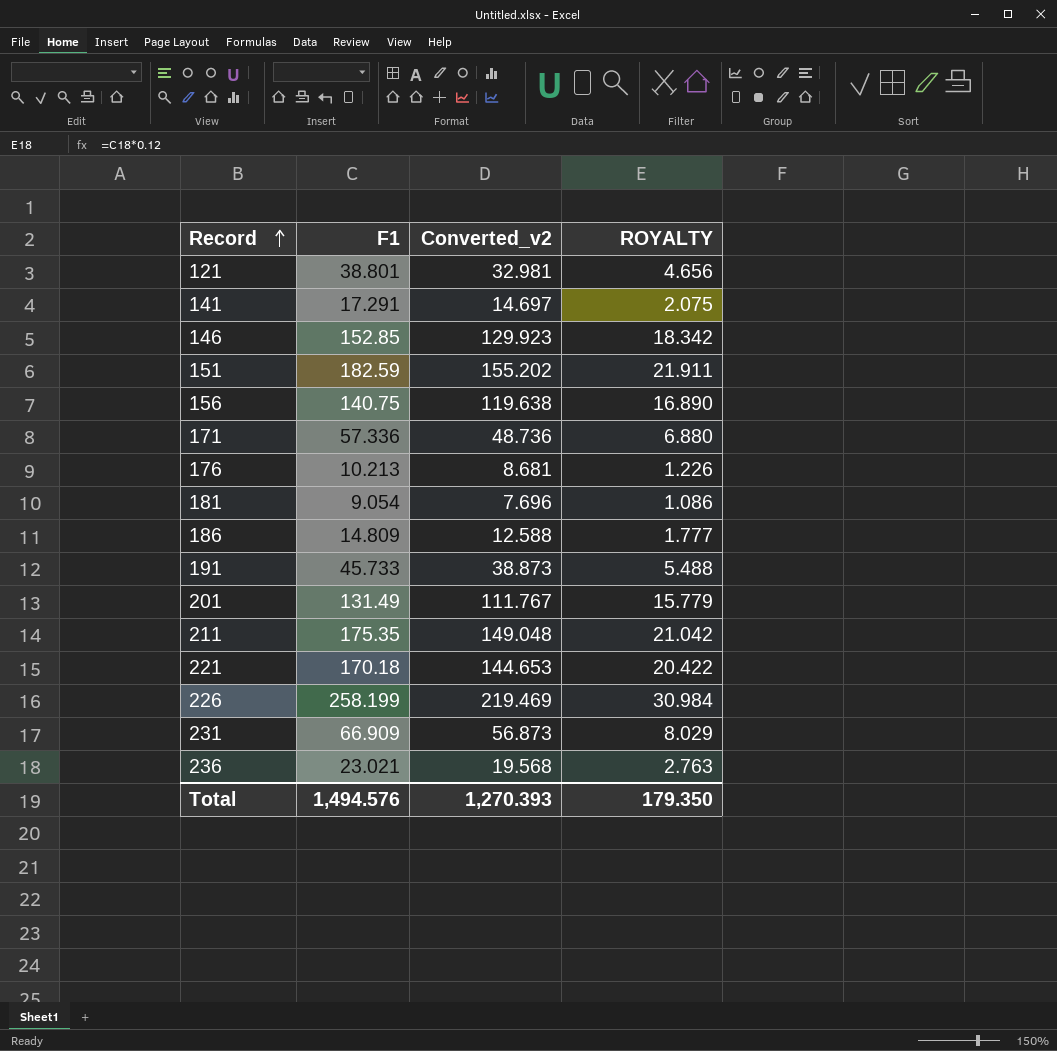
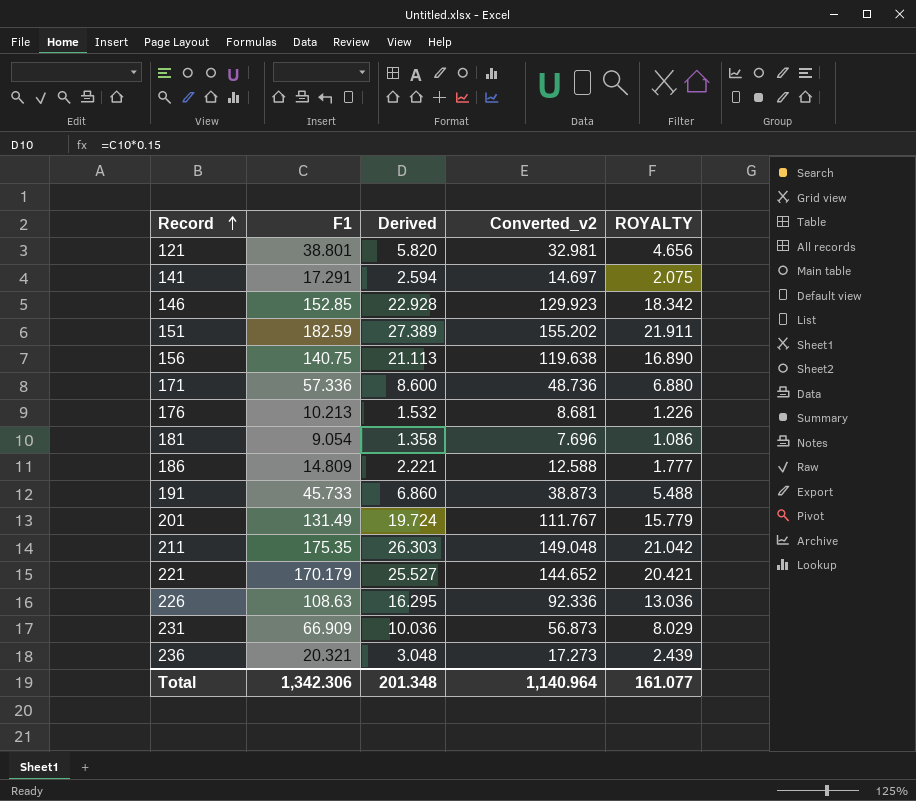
column Derived | formula: none -> [F1] * 0.15
221 | F1: 170.18 -> 170.179
221 | Converted_v2: 144.653 -> 144.652
221 | ROYALTY: 20.422 -> 20.421
226 | F1: 258.199 -> 108.63
226 | Converted_v2: 219.469 -> 92.336
226 | ROYALTY: 30.984 -> 13.036
236 | F1: 23.021 -> 20.321
236 | Converted_v2: 19.568 -> 17.273
236 | ROYALTY: 2.763 -> 2.439
Total | F1: 1,494.576 -> 1,342.306
Total | Converted_v2: 1,270.393 -> 1,140.964
Total | ROYALTY: 179.350 -> 161.077

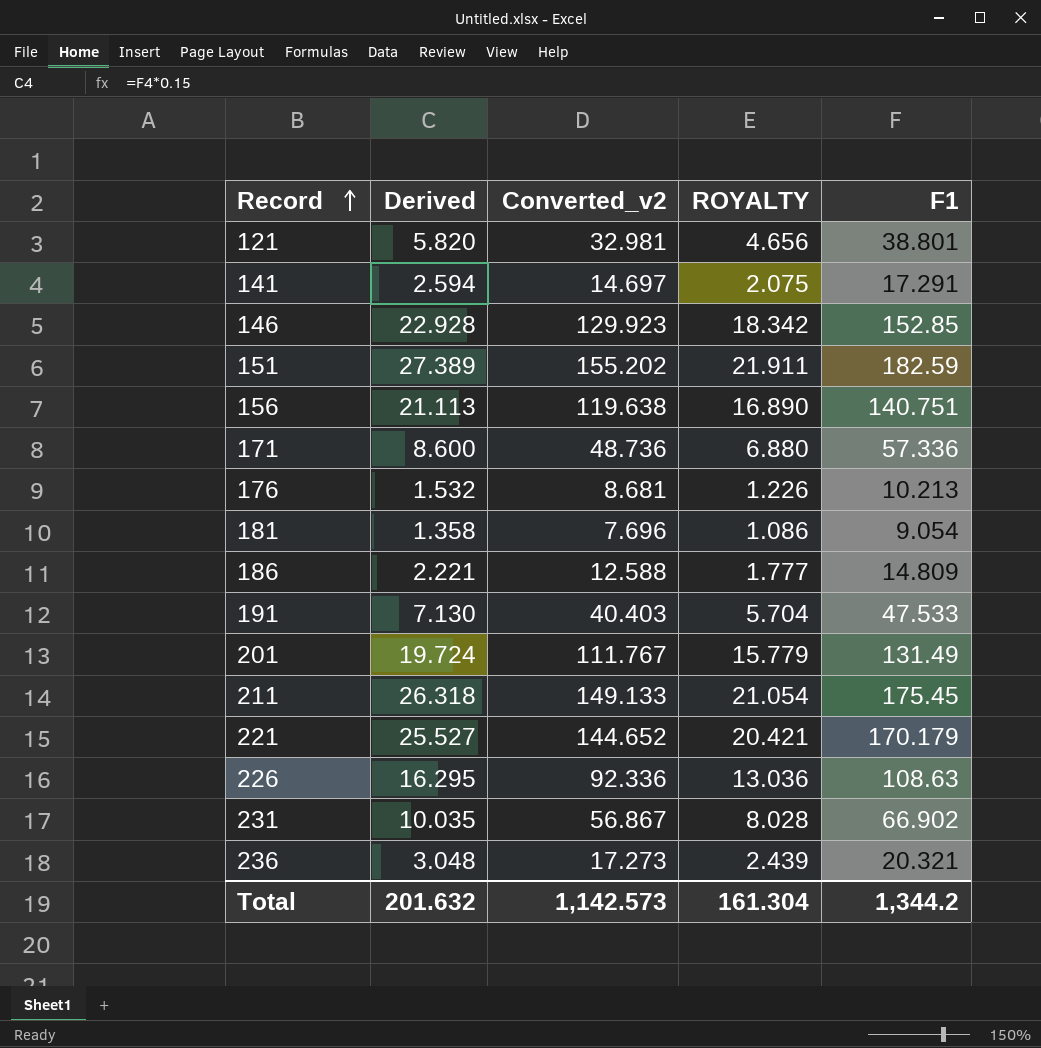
column F1 | position: 2 -> 5
156 | F1: 140.75 -> 140.751
191 | Derived: 6.860 -> 7.130
191 | Converted_v2: 38.873 -> 40.403
191 | ROYALTY: 5.488 -> 5.704
191 | F1: 45.733 -> 47.533
211 | Derived: 26.303 -> 26.318
211 | Converted_v2: 149.048 -> 149.133
211 | ROYALTY: 21.042 -> 21.054
211 | F1: 175.35 -> 175.45
231 | Derived: 10.036 -> 10.035
231 | Converted_v2: 56.873 -> 56.867
231 | ROYALTY: 8.029 -> 8.028
231 | F1: 66.909 -> 66.902
Total | Derived: 201.348 -> 201.632
Total | Converted_v2: 1,140.964 -> 1,142.573
Total | ROYALTY: 161.077 -> 161.304
Total | F1: 1,342.306 -> 1,344.2

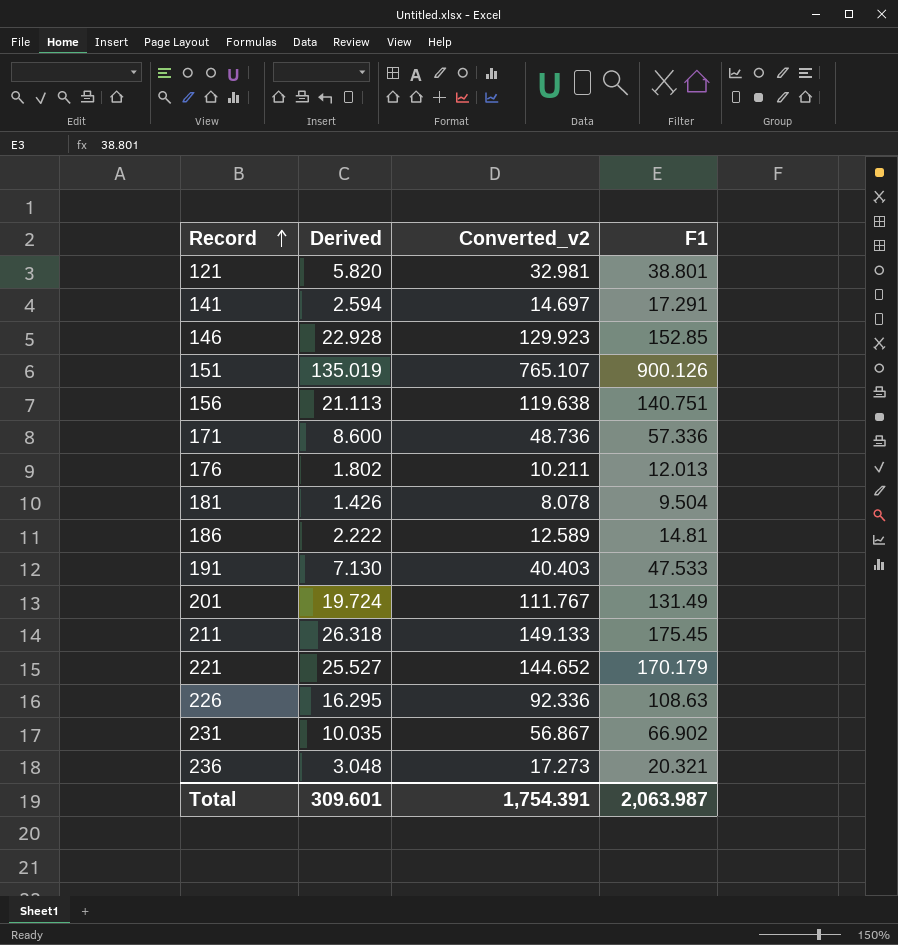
column ROYALTY | formula: [F1] * 0.12 -> none
151 | Derived: 27.389 -> 135.019
151 | Converted_v2: 155.202 -> 765.107
151 | F1: 182.59 -> 900.126
176 | Derived: 1.532 -> 1.802
176 | Converted_v2: 8.681 -> 10.211
176 | F1: 10.213 -> 12.013
181 | Derived: 1.358 -> 1.426
181 | Converted_v2: 7.696 -> 8.078
181 | F1: 9.054 -> 9.504
186 | Derived: 2.221 -> 2.222
186 | Converted_v2: 12.588 -> 12.589
186 | F1: 14.809 -> 14.81
Total | Derived: 201.632 -> 309.601
Total | Converted_v2: 1,142.573 -> 1,754.391
Total | F1: 1,344.2 -> 2,063.987

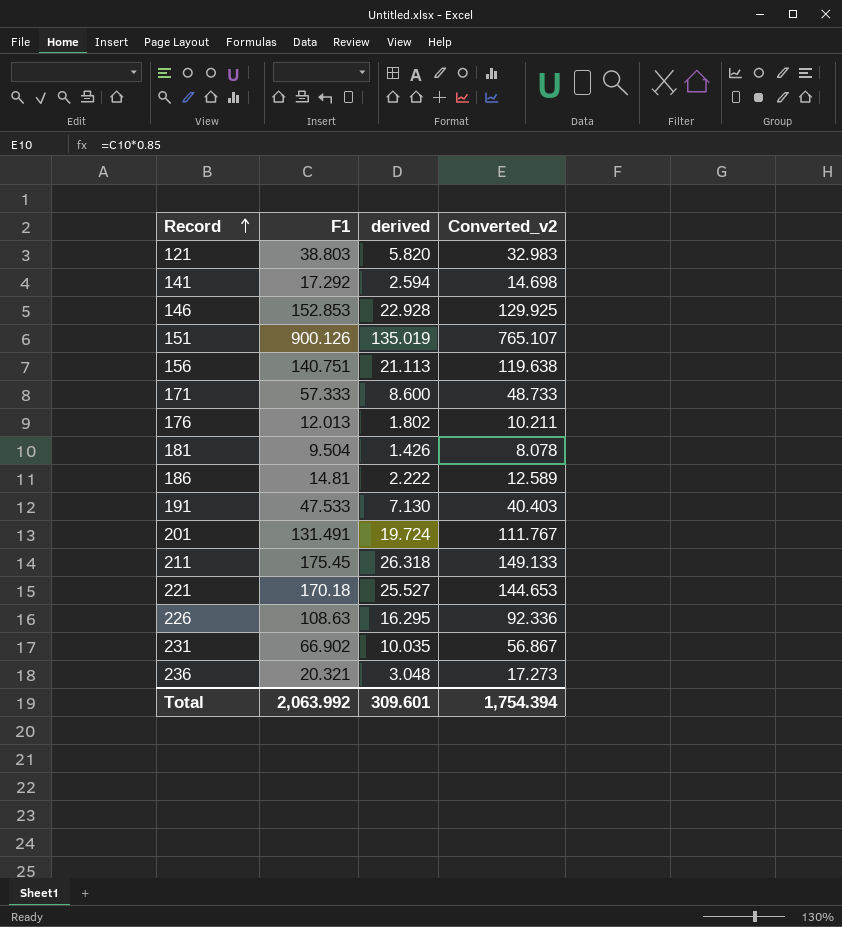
column F1 | position: 4 -> 2
column name: Derived -> derived
121 | F1: 38.801 -> 38.803
121 | Converted_v2: 32.981 -> 32.983
141 | F1: 17.291 -> 17.292
141 | Converted_v2: 14.697 -> 14.698
146 | F1: 152.85 -> 152.853
146 | Converted_v2: 129.923 -> 129.925
171 | F1: 57.336 -> 57.333
171 | Converted_v2: 48.736 -> 48.733
201 | F1: 131.49 -> 131.491
221 | F1: 170.179 -> 170.18
221 | Converted_v2: 144.652 -> 144.653
Total | F1: 2,063.987 -> 2,063.992
Total | Converted_v2: 1,754.391 -> 1,754.394

